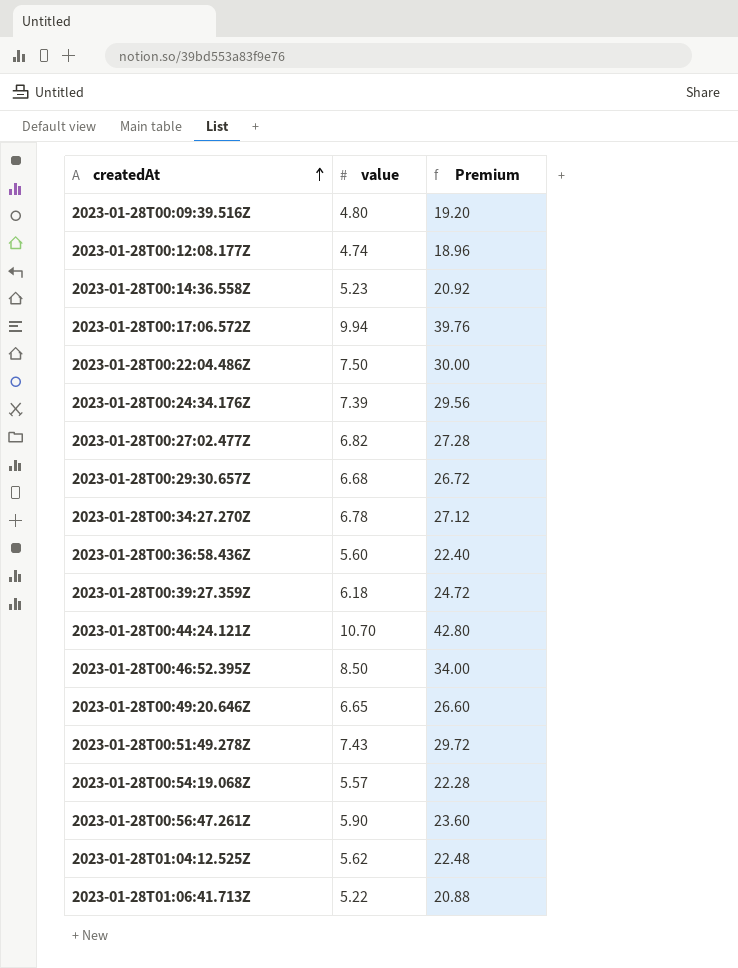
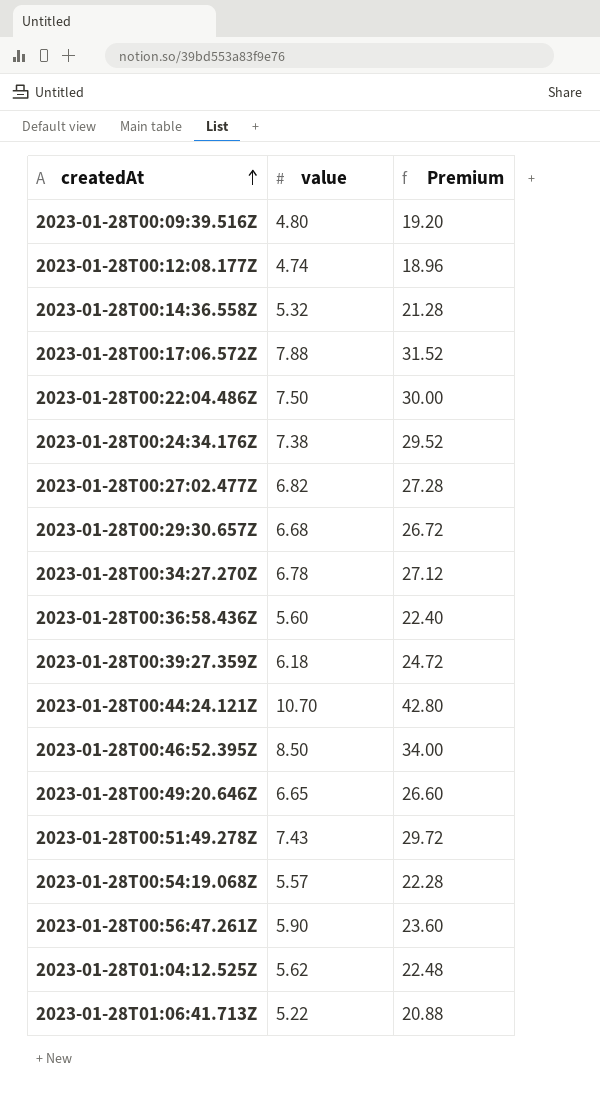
2023-01-28T00:14:36.558Z | value: 5.23 -> 5.32
2023-01-28T00:14:36.558Z | Premium: 20.92 -> 21.28
2023-01-28T00:17:06.572Z | value: 9.94 -> 7.88
2023-01-28T00:17:06.572Z | Premium: 39.76 -> 31.52
2023-01-28T00:24:34.176Z | value: 7.39 -> 7.38
2023-01-28T00:24:34.176Z | Premium: 29.56 -> 29.52

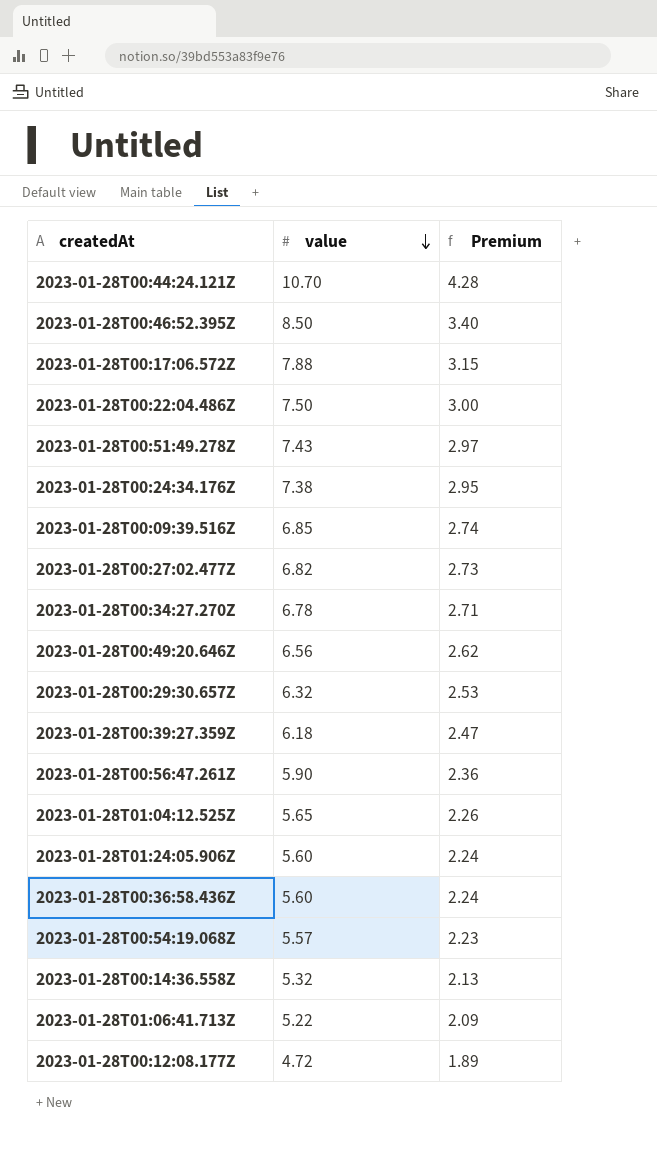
row order: createdAt ascending -> value descending
column Premium | formula: [value] * 4 -> [value] * 0.4
2023-01-28T00:09:39.516Z | value: 4.80 -> 6.85
2023-01-28T00:49:20.646Z | value: 6.65 -> 6.56
2023-01-28T00:29:30.657Z | value: 6.68 -> 6.32
2023-01-28T01:04:12.525Z | value: 5.62 -> 5.65
row 2023-01-28T01:24:05.906Z: none -> 5.60 | 2.24
2023-01-28T00:12:08.177Z | value: 4.74 -> 4.72

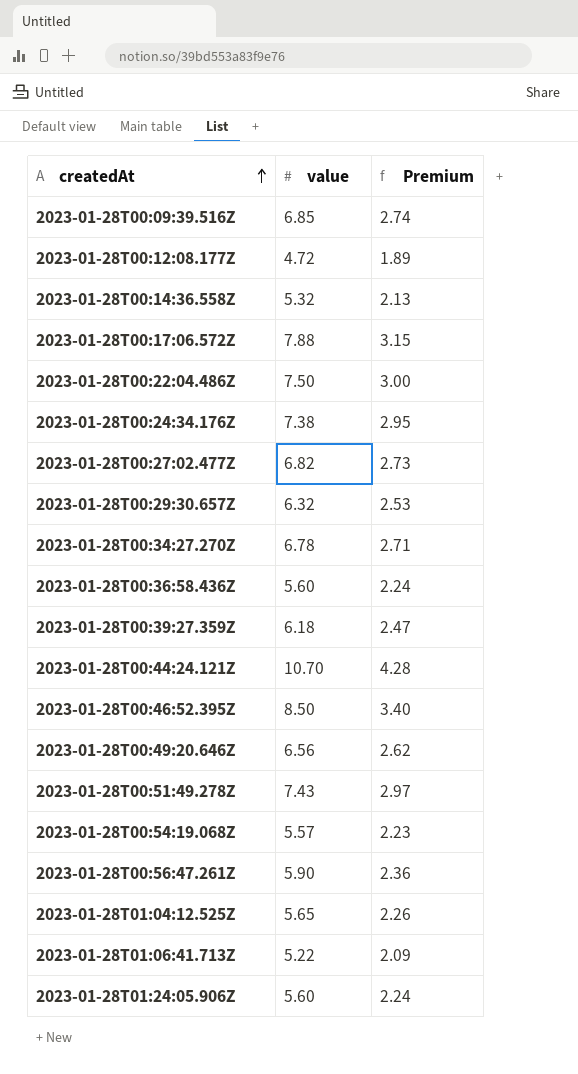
row order: value descending -> createdAt ascending

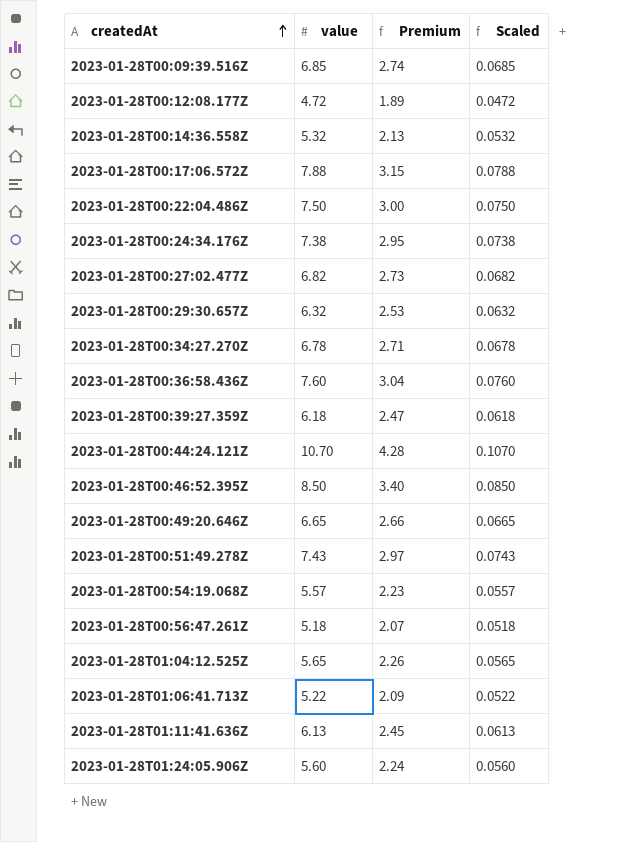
column Scaled | formula: none -> [value] * 0.01
2023-01-28T00:36:58.436Z | value: 5.60 -> 7.60
2023-01-28T00:36:58.436Z | Premium: 2.24 -> 3.04
2023-01-28T00:49:20.646Z | value: 6.56 -> 6.65
2023-01-28T00:49:20.646Z | Premium: 2.62 -> 2.66
2023-01-28T00:56:47.261Z | value: 5.90 -> 5.18
2023-01-28T00:56:47.261Z | Premium: 2.36 -> 2.07
row 2023-01-28T01:11:41.636Z: none -> 6.13 | 2.45 | 0.0613

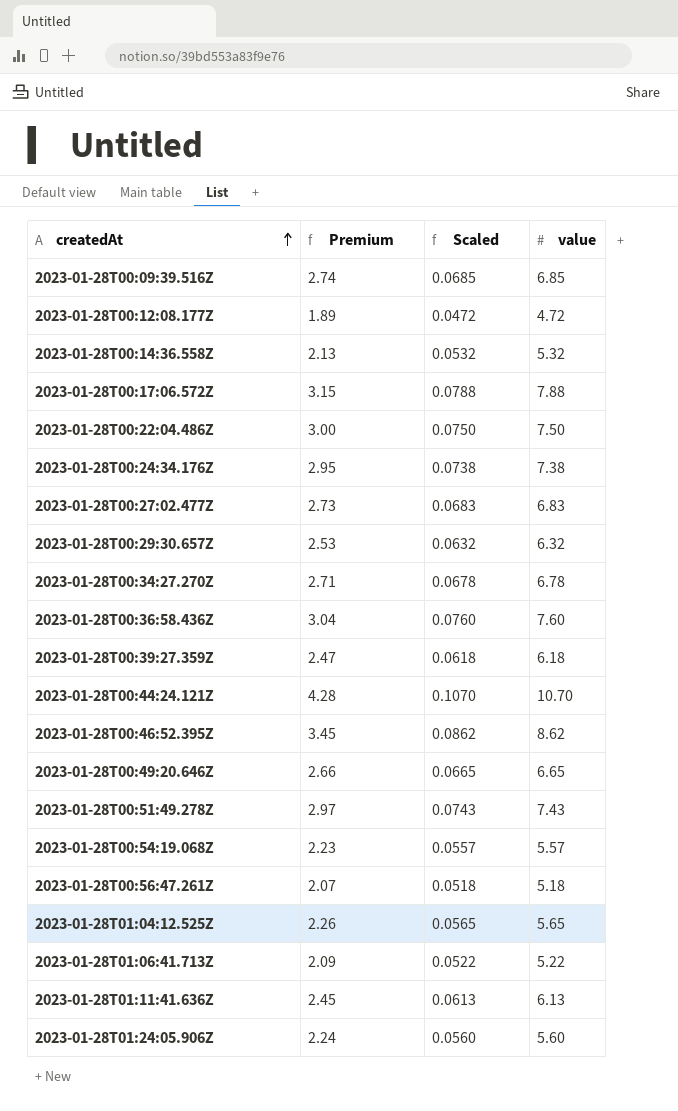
column value | position: 2 -> 4
2023-01-28T00:27:02.477Z | Scaled: 0.0682 -> 0.0683
2023-01-28T00:27:02.477Z | value: 6.82 -> 6.83
2023-01-28T00:46:52.395Z | Premium: 3.40 -> 3.45
2023-01-28T00:46:52.395Z | Scaled: 0.0850 -> 0.0862
2023-01-28T00:46:52.395Z | value: 8.50 -> 8.62

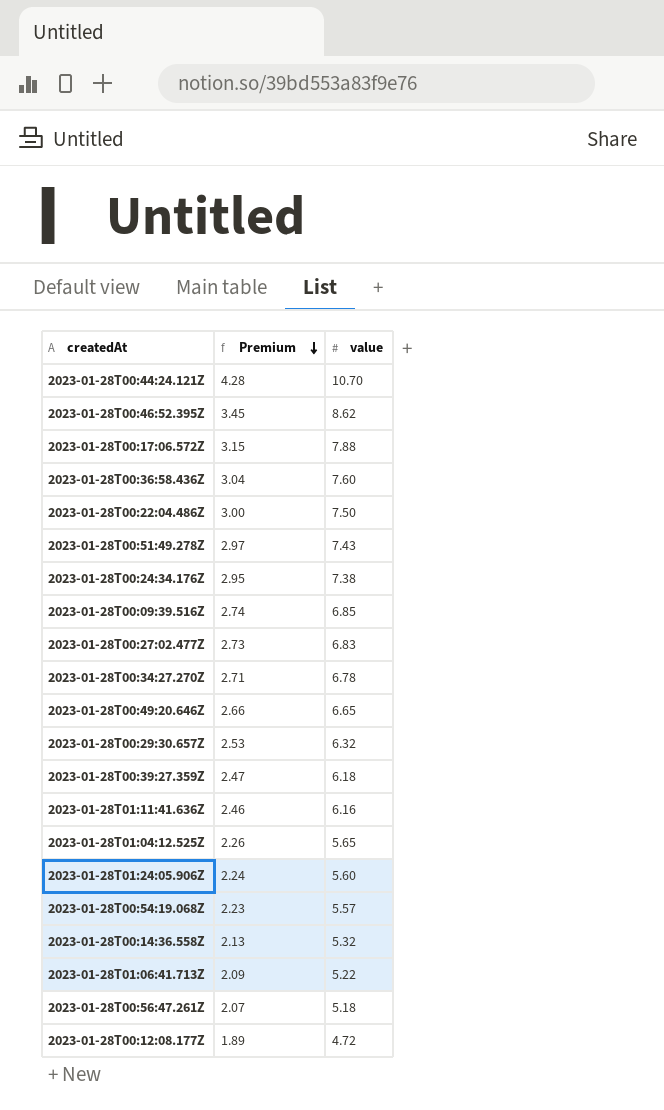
row order: createdAt ascending -> Premium descending
column Scaled | formula: [value] * 0.01 -> none
2023-01-28T01:11:41.636Z | Premium: 2.45 -> 2.46
2023-01-28T01:11:41.636Z | value: 6.13 -> 6.16

